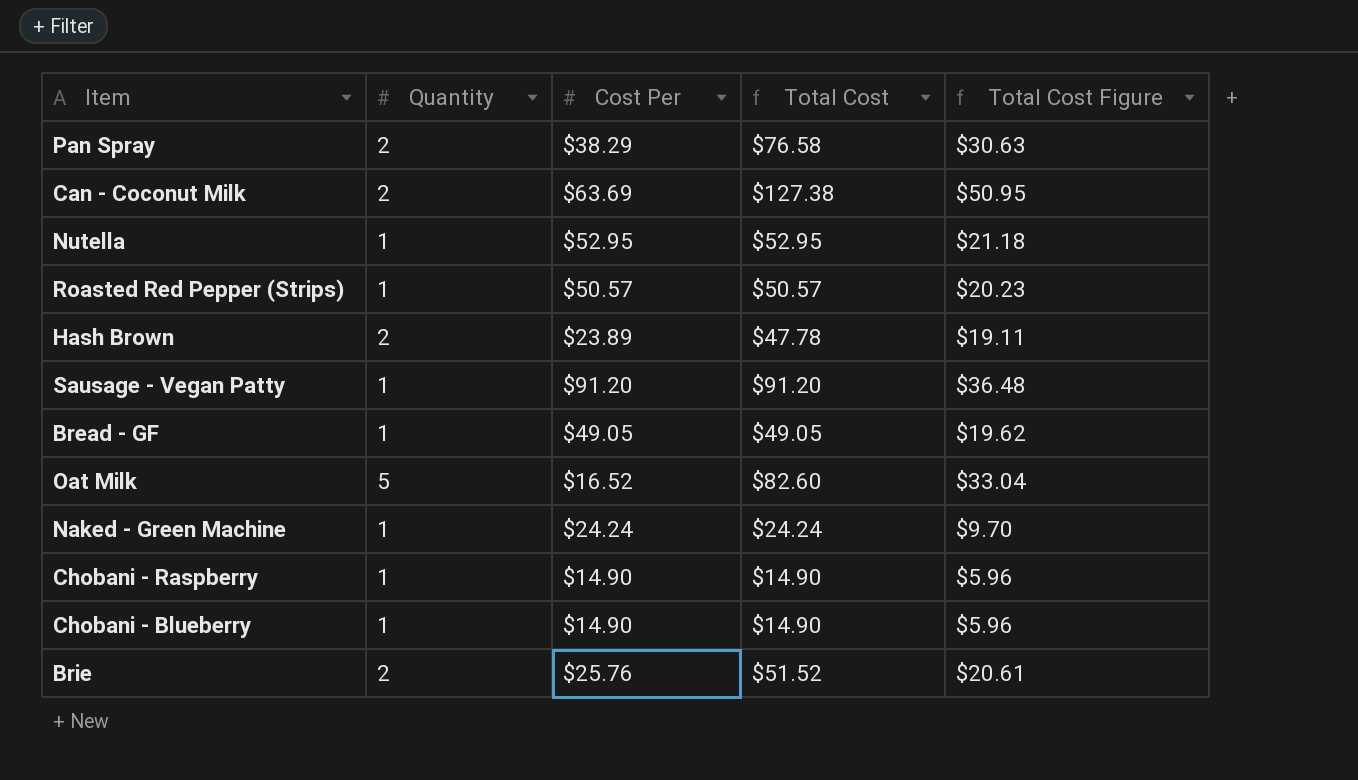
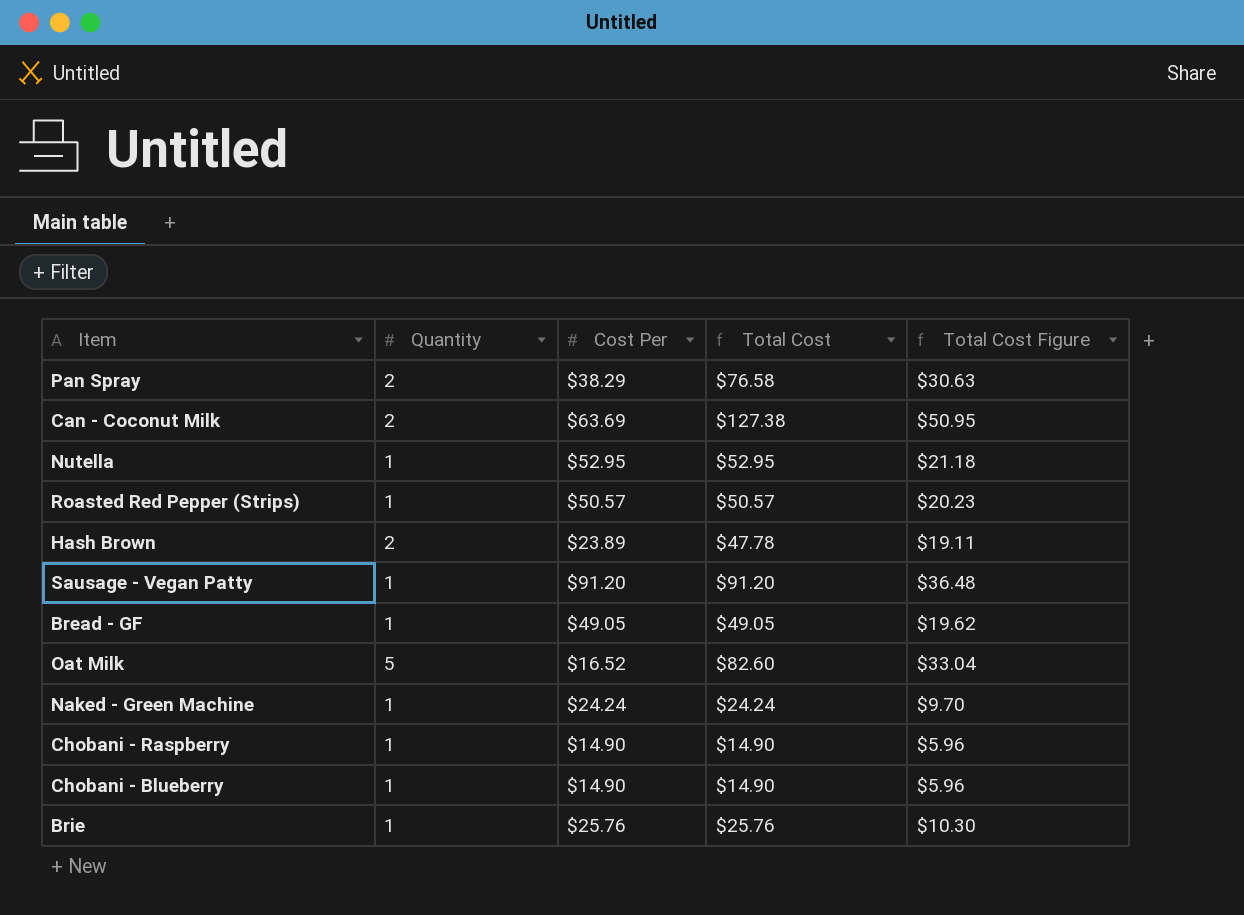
Brie | Quantity: 2 -> 1
Brie | Total Cost: $51.52 -> $25.76
Brie | Total Cost Figure: $20.61 -> $10.30

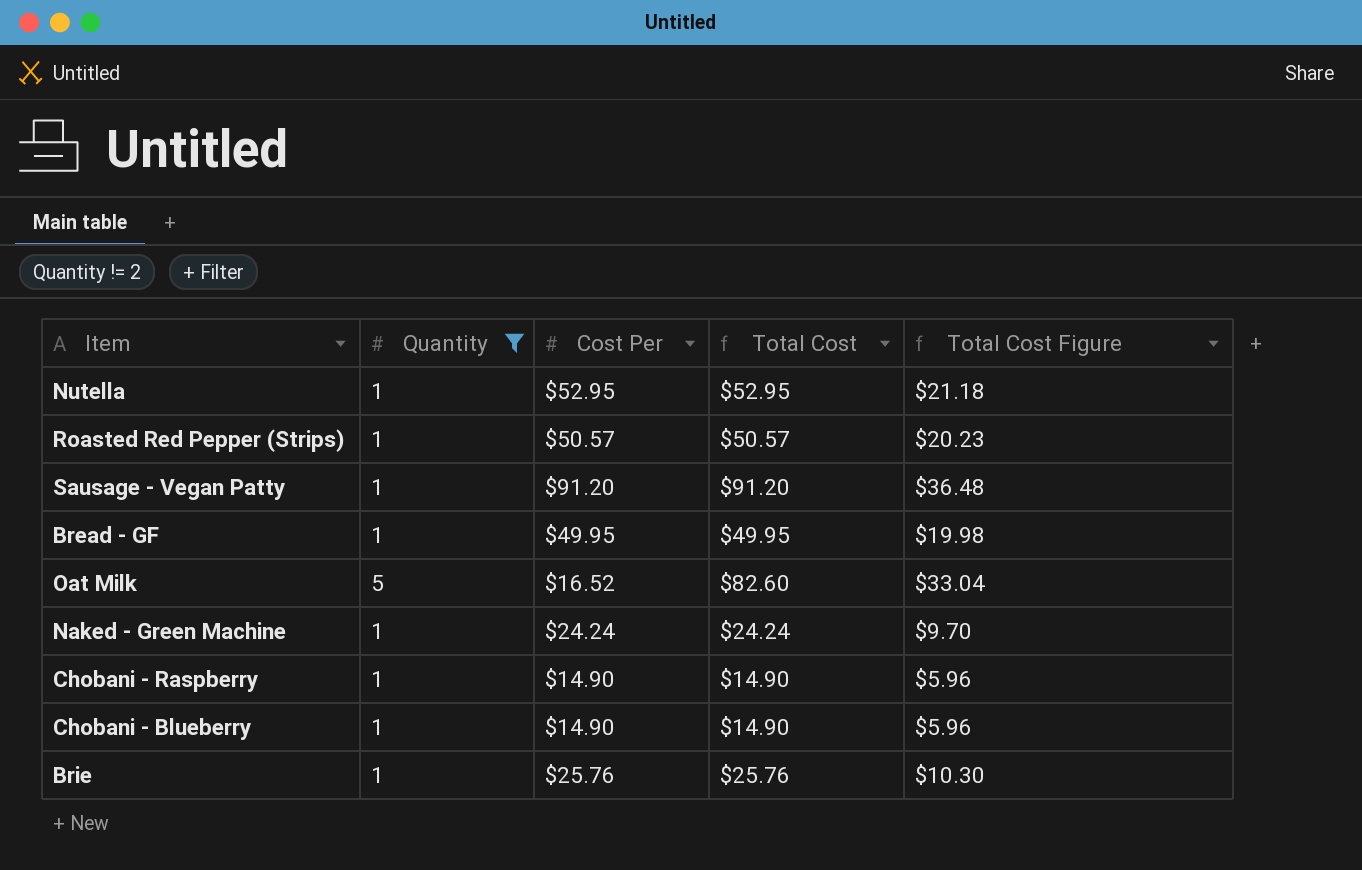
filter: none -> Quantity != 2
Bread - GF | Cost Per: $49.05 -> $49.95
Bread - GF | Total Cost: $49.05 -> $49.95
Bread - GF | Total Cost Figure: $19.62 -> $19.98

